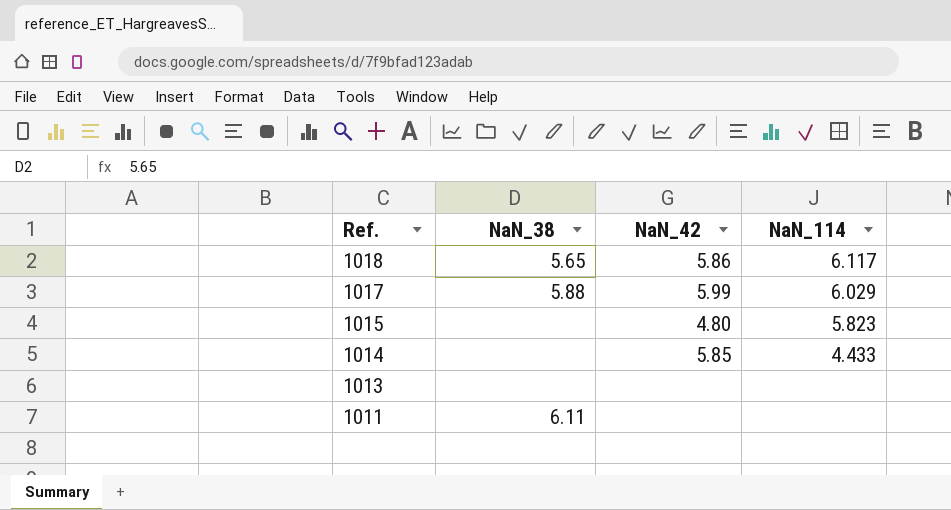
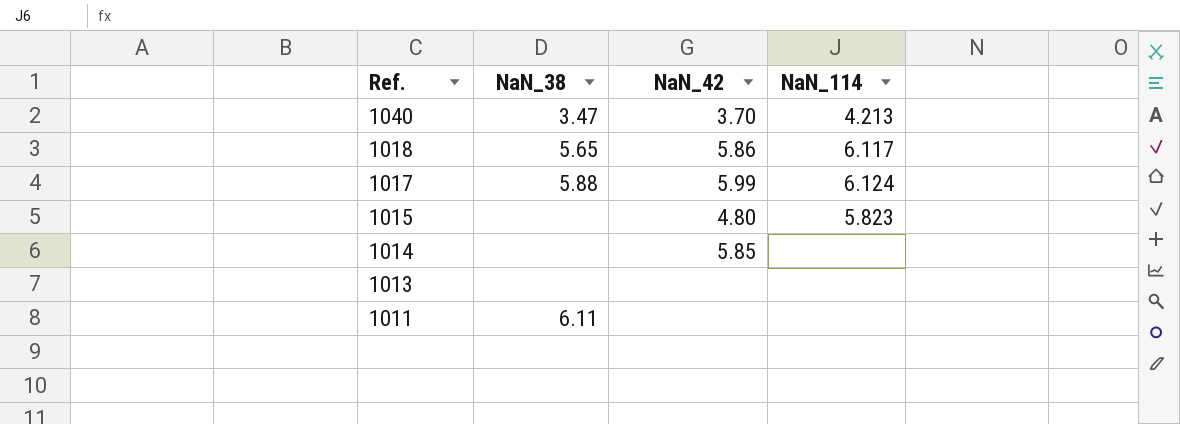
row 1040: none -> 3.47 | 3.70 | 4.213
1017 | NaN_114: 6.029 -> 6.124
1014 | NaN_114: 4.433 -> none

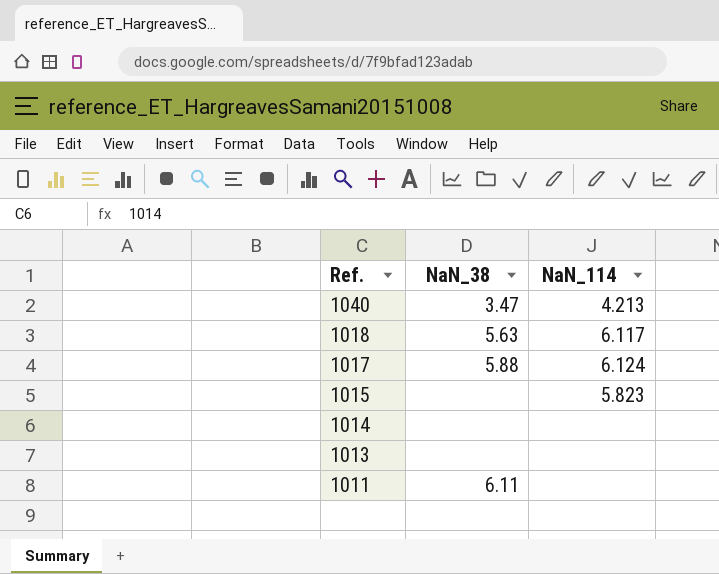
column NaN_42 | position: 3 -> none
1018 | NaN_38: 5.65 -> 5.63

